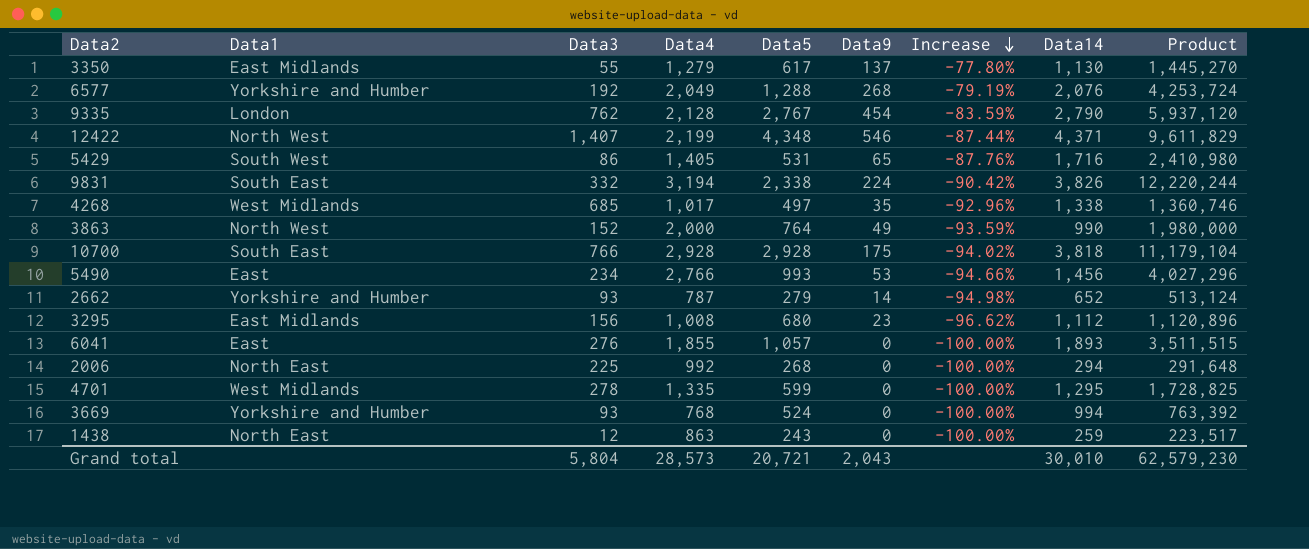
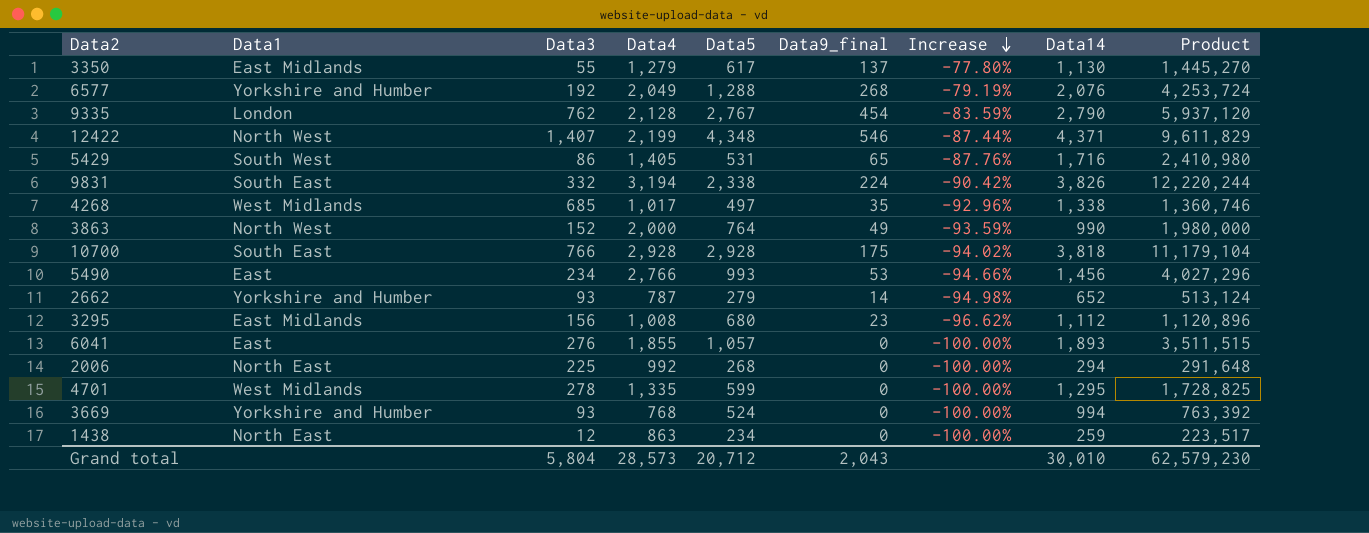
column name: Data9 -> Data9_final
1438 | Data5: 243 -> 234
Grand total | Data5: 20,721 -> 20,712

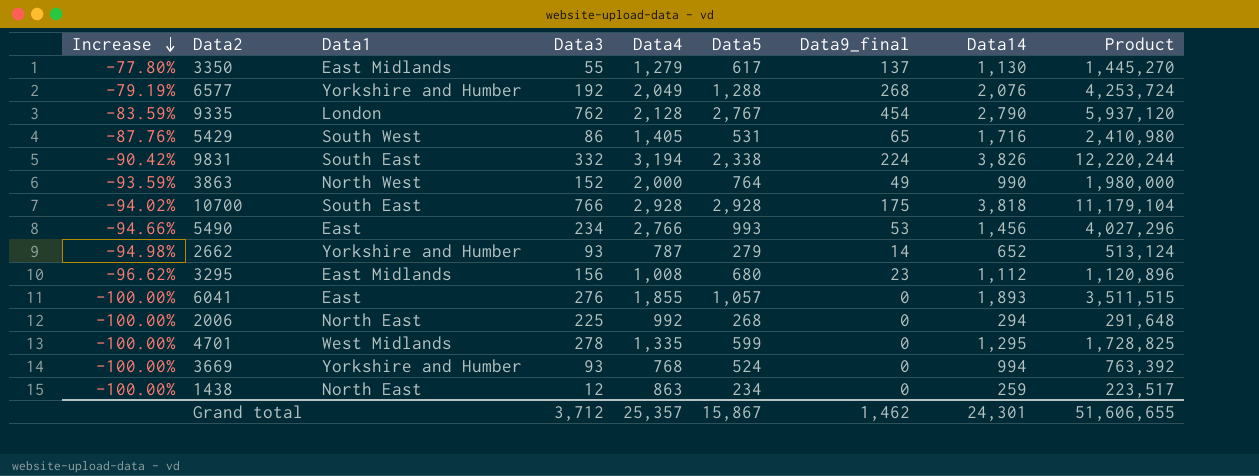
column Increase | position: 7 -> 1
row 12422: North West | 1,407 | 2,199 | 4,348 | 546 | -87.44% | 4,371 | 9,611,829 -> none
row 4268: West Midlands | 685 | 1,017 | 497 | 35 | -92.96% | 1,338 | 1,360,746 -> none
Grand total | Data3: 5,804 -> 3,712
Grand total | Data4: 28,573 -> 25,357
Grand total | Data5: 20,712 -> 15,867
Grand total | Data9_final: 2,043 -> 1,462
Grand total | Data14: 30,010 -> 24,301
Grand total | Product: 62,579,230 -> 51,606,655

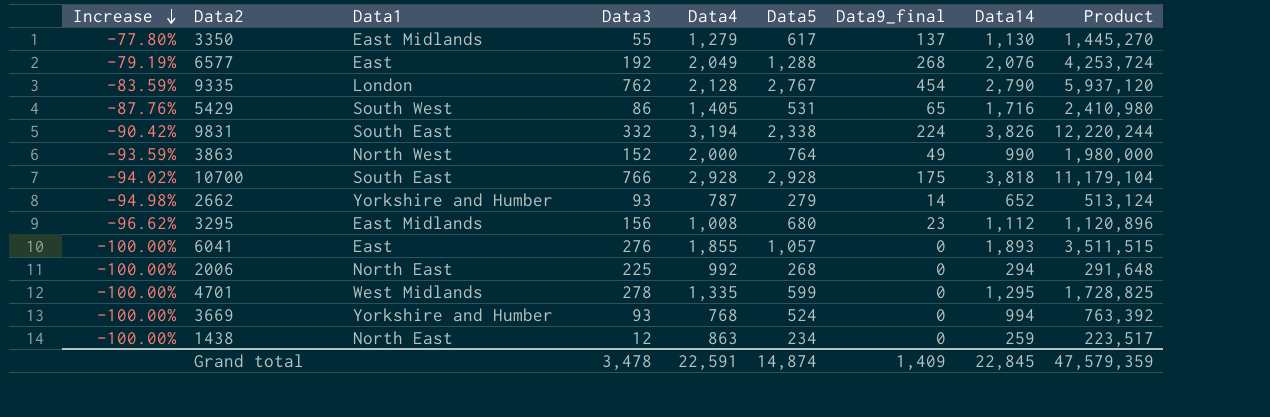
row 5490: -94.66% | East | 234 | 2,766 | 993 | 53 | 1,456 | 4,027,296 -> none
6577 | Data1: Yorkshire and Humber -> East
Grand total | Data3: 3,712 -> 3,478
Grand total | Data4: 25,357 -> 22,591
Grand total | Data5: 15,867 -> 14,874
Grand total | Data9_final: 1,462 -> 1,409
Grand total | Data14: 24,301 -> 22,845
Grand total | Product: 51,606,655 -> 47,579,359

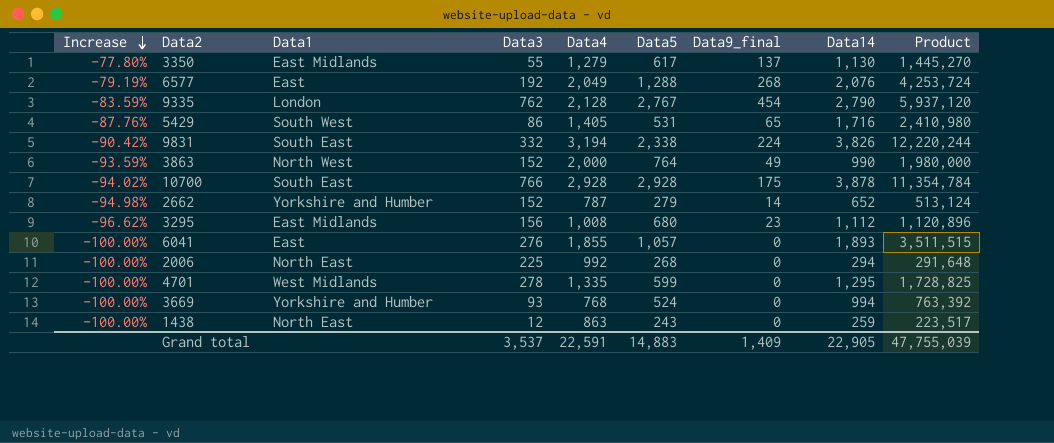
10700 | Data14: 3,818 -> 3,878
10700 | Product: 11,179,104 -> 11,354,784
2662 | Data3: 93 -> 152
1438 | Data5: 234 -> 243
Grand total | Data3: 3,478 -> 3,537
Grand total | Data5: 14,874 -> 14,883
Grand total | Data14: 22,845 -> 22,905
Grand total | Product: 47,579,359 -> 47,755,039

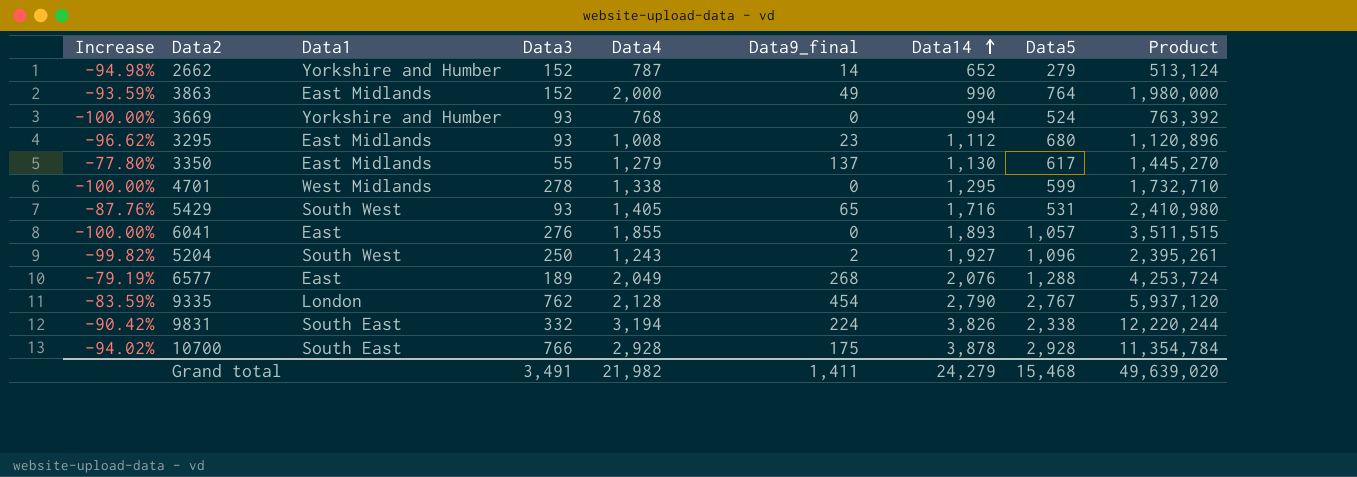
row order: Increase descending -> Data14 ascending
column Data5 | position: 6 -> 8
row 2006: -100.00% | North East | 225 | 992 | 268 | 0 | 294 | 291,648 -> none
row 1438: -100.00% | North East | 12 | 863 | 243 | 0 | 259 | 223,517 -> none
3863 | Data1: North West -> East Midlands
3295 | Data3: 156 -> 93
4701 | Data4: 1,335 -> 1,338
4701 | Product: 1,728,825 -> 1,732,710
5429 | Data3: 86 -> 93
row 5204: none -> -99.82% | South West | 250 | 1,243 | 2 | 1,927 | 1,096 | 2,395,261
6577 | Data3: 192 -> 189
Grand total | Data3: 3,537 -> 3,491
Grand total | Data4: 22,591 -> 21,982
Grand total | Data9_final: 1,409 -> 1,411
Grand total | Data14: 22,905 -> 24,279
Grand total | Data5: 14,883 -> 15,468
Grand total | Product: 47,755,039 -> 49,639,020

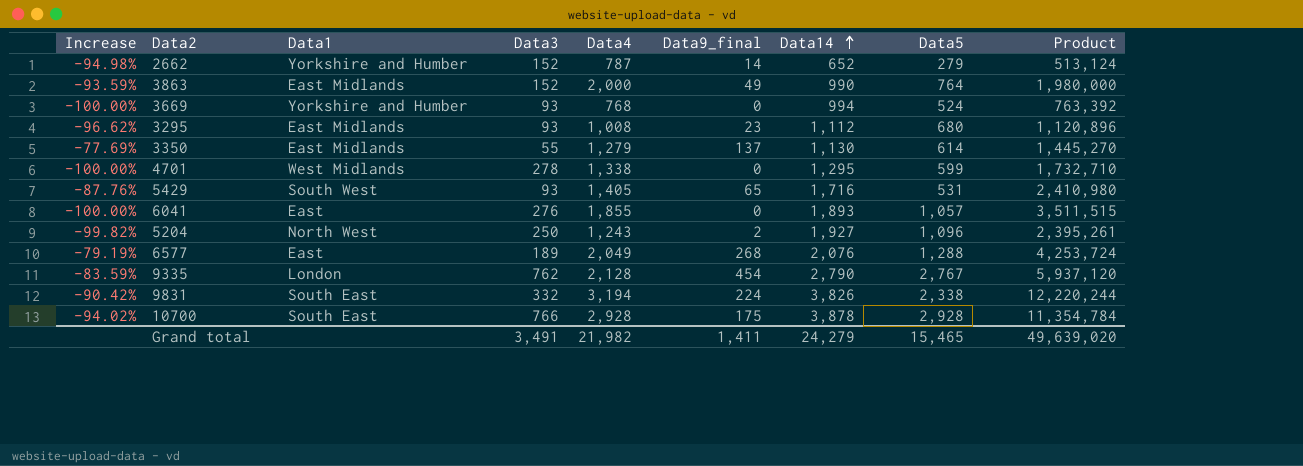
3350 | Increase: -77.80% -> -77.69%
3350 | Data5: 617 -> 614
5204 | Data1: South West -> North West
Grand total | Data5: 15,468 -> 15,465

